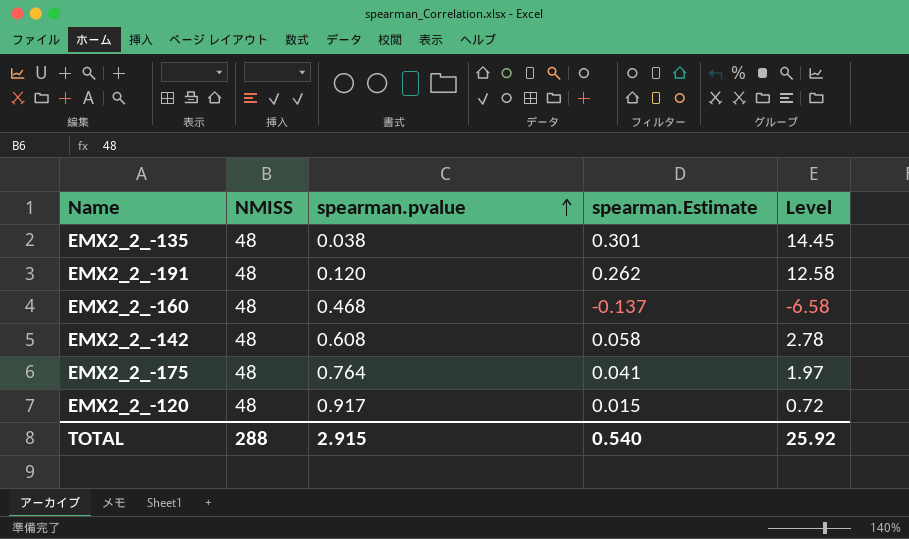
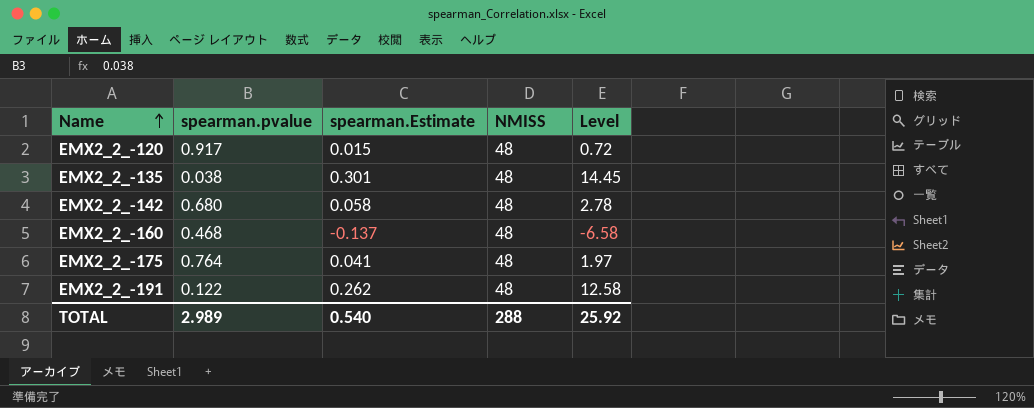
row order: spearman.pvalue ascending -> Name ascending
column NMISS | position: 2 -> 4
EMX2_2_-142 | spearman.pvalue: 0.608 -> 0.680
EMX2_2_-191 | spearman.pvalue: 0.120 -> 0.122
TOTAL | spearman.pvalue: 2.915 -> 2.989

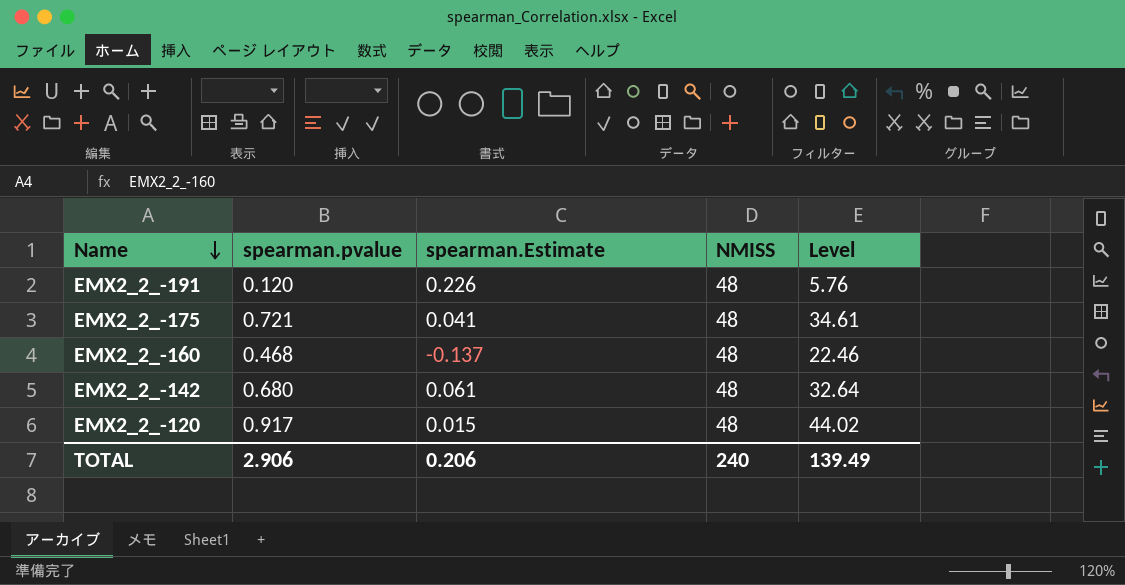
row order: Name ascending -> Name descending
column Level | formula: [spearman.Estimate] * [NMISS] -> [spearman.pvalue] * [NMISS]
row EMX2_2_-135: 0.038 | 0.301 | 48 | 14.45 -> none
EMX2_2_-191 | spearman.pvalue: 0.122 -> 0.120
EMX2_2_-191 | spearman.Estimate: 0.262 -> 0.226
EMX2_2_-175 | spearman.pvalue: 0.764 -> 0.721
EMX2_2_-142 | spearman.Estimate: 0.058 -> 0.061
TOTAL | spearman.pvalue: 2.989 -> 2.906
TOTAL | spearman.Estimate: 0.540 -> 0.206
TOTAL | NMISS: 288 -> 240
TOTAL | Level: 25.92 -> 139.49

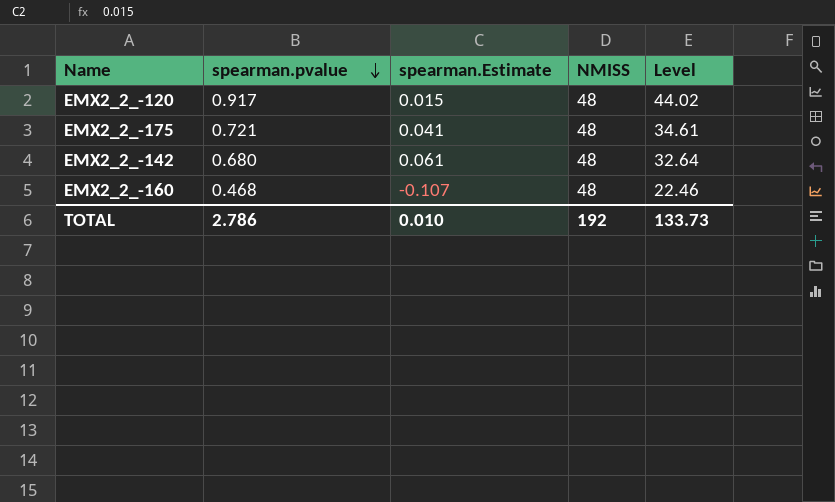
row order: Name descending -> spearman.pvalue descending
row EMX2_2_-191: 0.120 | 0.226 | 48 | 5.76 -> none
EMX2_2_-160 | spearman.Estimate: -0.137 -> -0.107
TOTAL | spearman.pvalue: 2.906 -> 2.786
TOTAL | spearman.Estimate: 0.206 -> 0.010
TOTAL | NMISS: 240 -> 192
TOTAL | Level: 139.49 -> 133.73

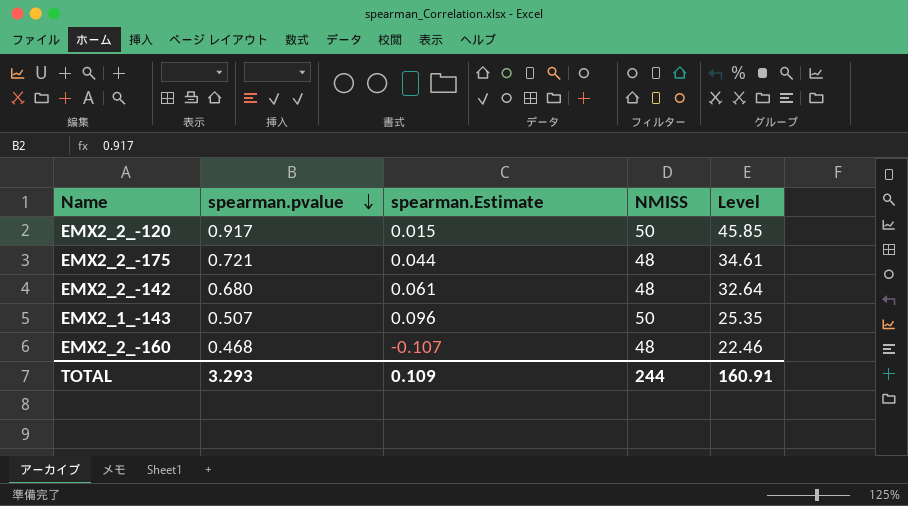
EMX2_2_-120 | NMISS: 48 -> 50
EMX2_2_-120 | Level: 44.02 -> 45.85
EMX2_2_-175 | spearman.Estimate: 0.041 -> 0.044
row EMX2_1_-143: none -> 0.507 | 0.096 | 50 | 25.35
TOTAL | spearman.pvalue: 2.786 -> 3.293
TOTAL | spearman.Estimate: 0.010 -> 0.109
TOTAL | NMISS: 192 -> 244
TOTAL | Level: 133.73 -> 160.91

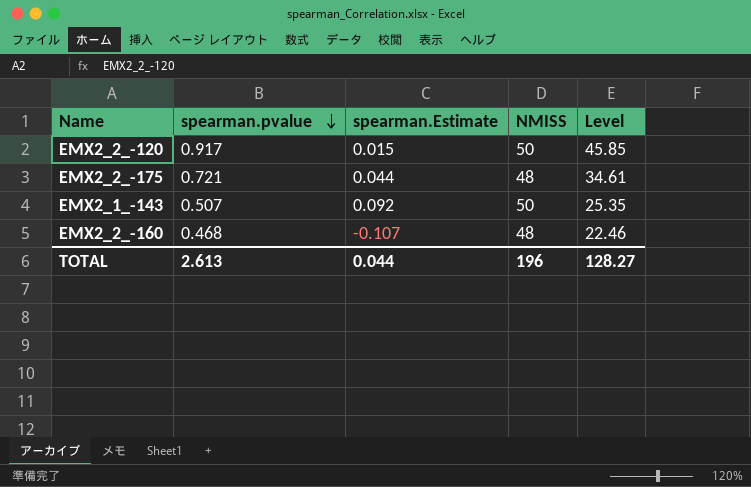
row EMX2_2_-142: 0.680 | 0.061 | 48 | 32.64 -> none
EMX2_1_-143 | spearman.Estimate: 0.096 -> 0.092
TOTAL | spearman.pvalue: 3.293 -> 2.613
TOTAL | spearman.Estimate: 0.109 -> 0.044
TOTAL | NMISS: 244 -> 196
TOTAL | Level: 160.91 -> 128.27

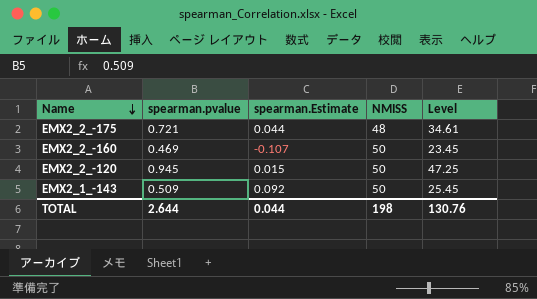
row order: spearman.pvalue descending -> Name descending
EMX2_2_-160 | spearman.pvalue: 0.468 -> 0.469
EMX2_2_-160 | NMISS: 48 -> 50
EMX2_2_-160 | Level: 22.46 -> 23.45
EMX2_2_-120 | spearman.pvalue: 0.917 -> 0.945
EMX2_2_-120 | Level: 45.85 -> 47.25
EMX2_1_-143 | spearman.pvalue: 0.507 -> 0.509
EMX2_1_-143 | Level: 25.35 -> 25.45
TOTAL | spearman.pvalue: 2.613 -> 2.644
TOTAL | NMISS: 196 -> 198
TOTAL | Level: 128.27 -> 130.76

